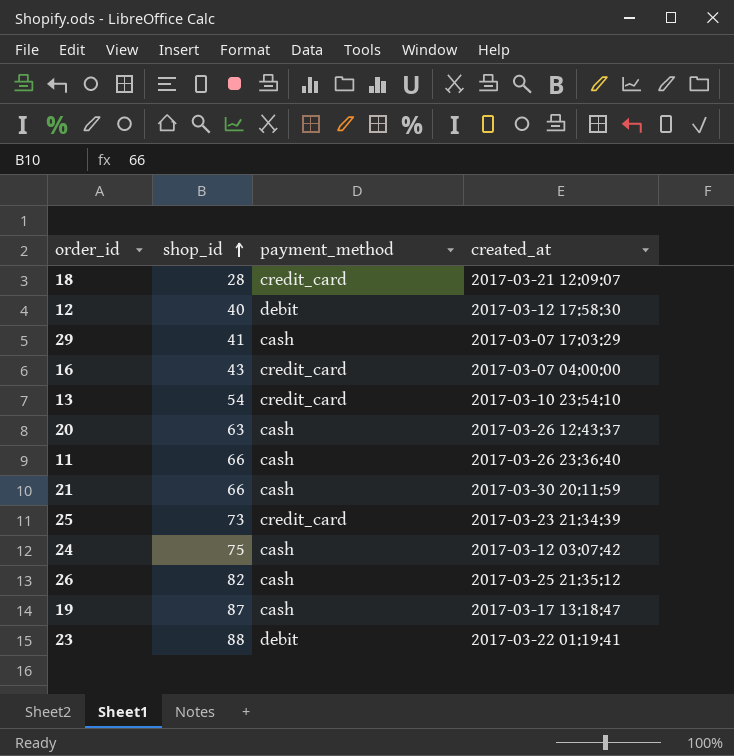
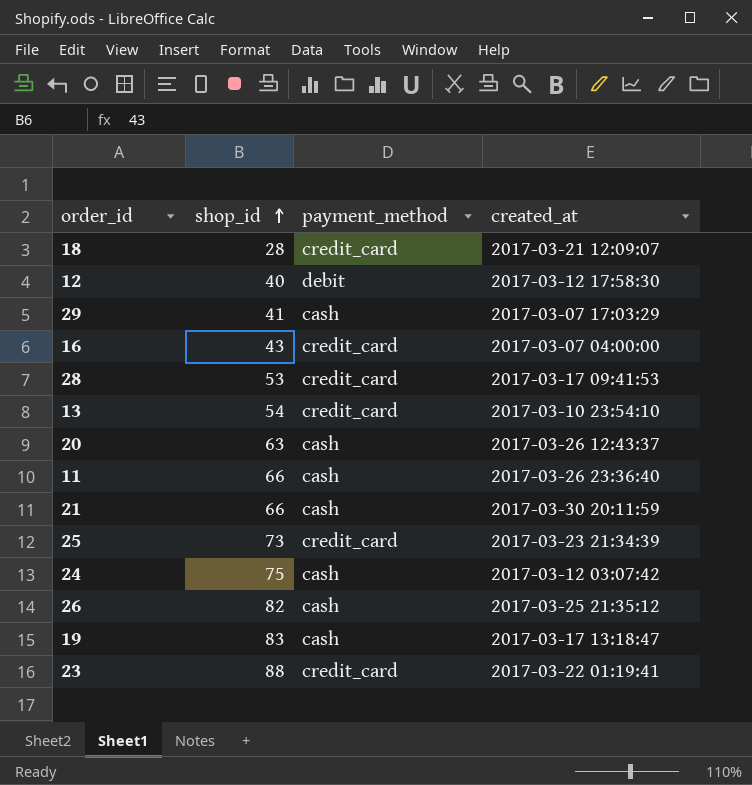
row 28: none -> 53 | credit_card | 2017-03-17 09:41:53
19 | shop_id: 87 -> 83
23 | payment_method: debit -> credit_card

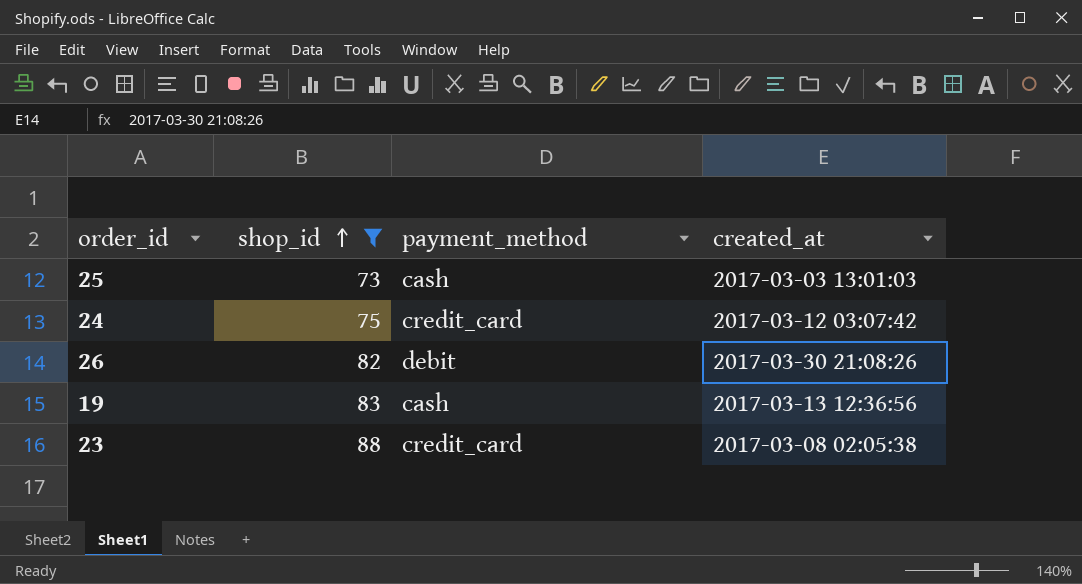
filter: none -> shop_id >= 73
25 | payment_method: credit_card -> cash
25 | created_at: 2017-03-23 21:34:39 -> 2017-03-03 13:01:03
24 | payment_method: cash -> credit_card
26 | payment_method: cash -> debit
26 | created_at: 2017-03-25 21:35:12 -> 2017-03-30 21:08:26
19 | created_at: 2017-03-17 13:18:47 -> 2017-03-13 12:36:56
23 | created_at: 2017-03-22 01:19:41 -> 2017-03-08 02:05:38

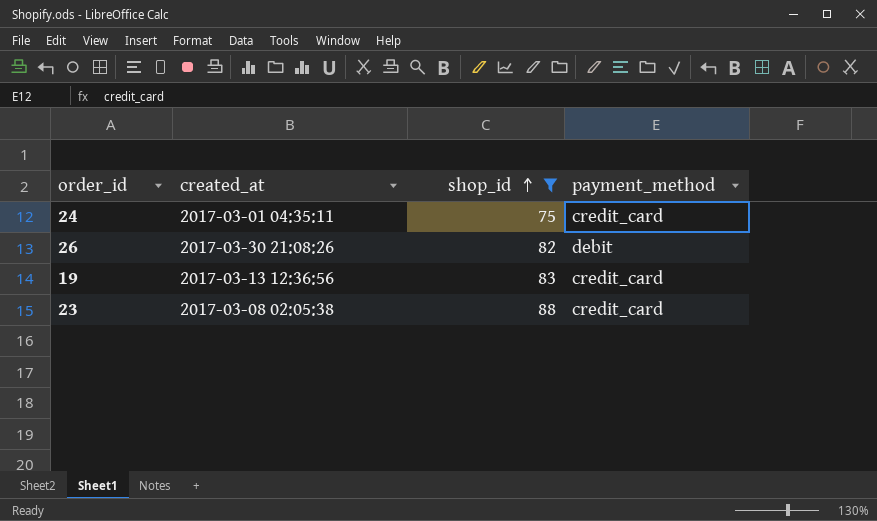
column created_at | position: 4 -> 2
row 25: 73 | cash | 2017-03-03 13:01:03 -> none
24 | created_at: 2017-03-12 03:07:42 -> 2017-03-01 04:35:11
19 | payment_method: cash -> credit_card

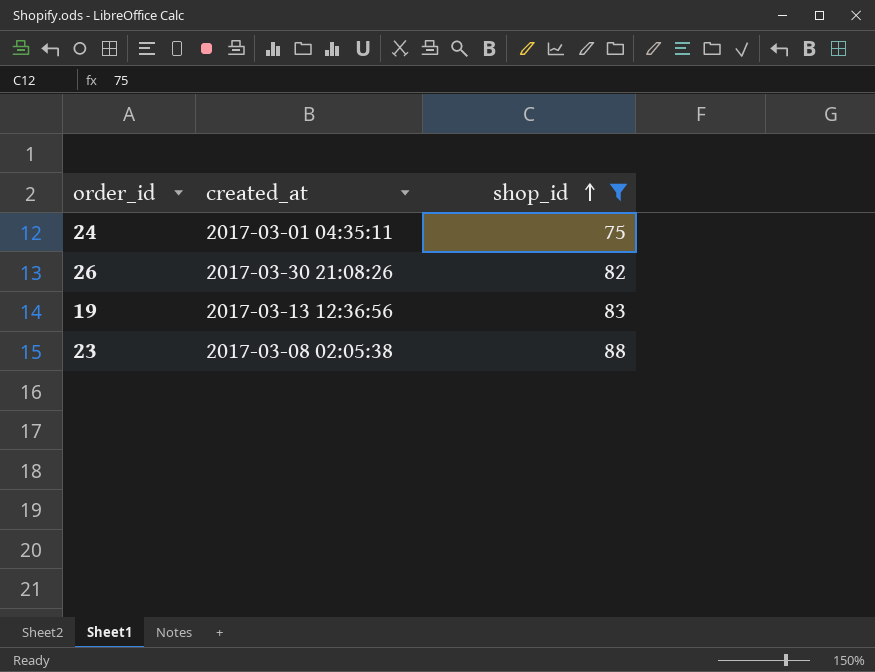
column payment_method | position: 4 -> none

